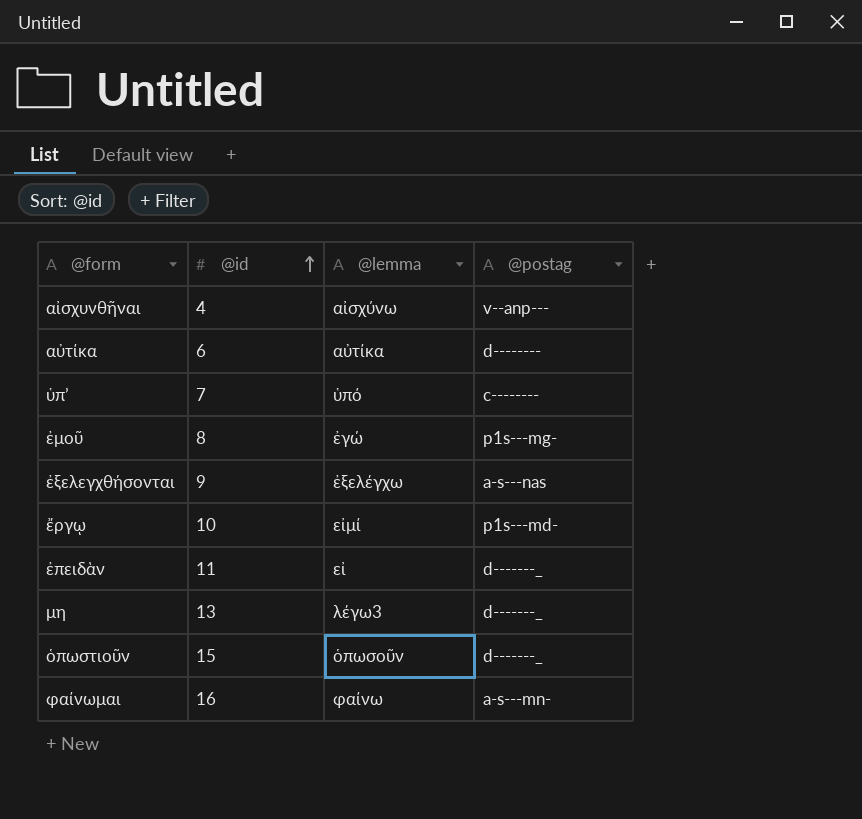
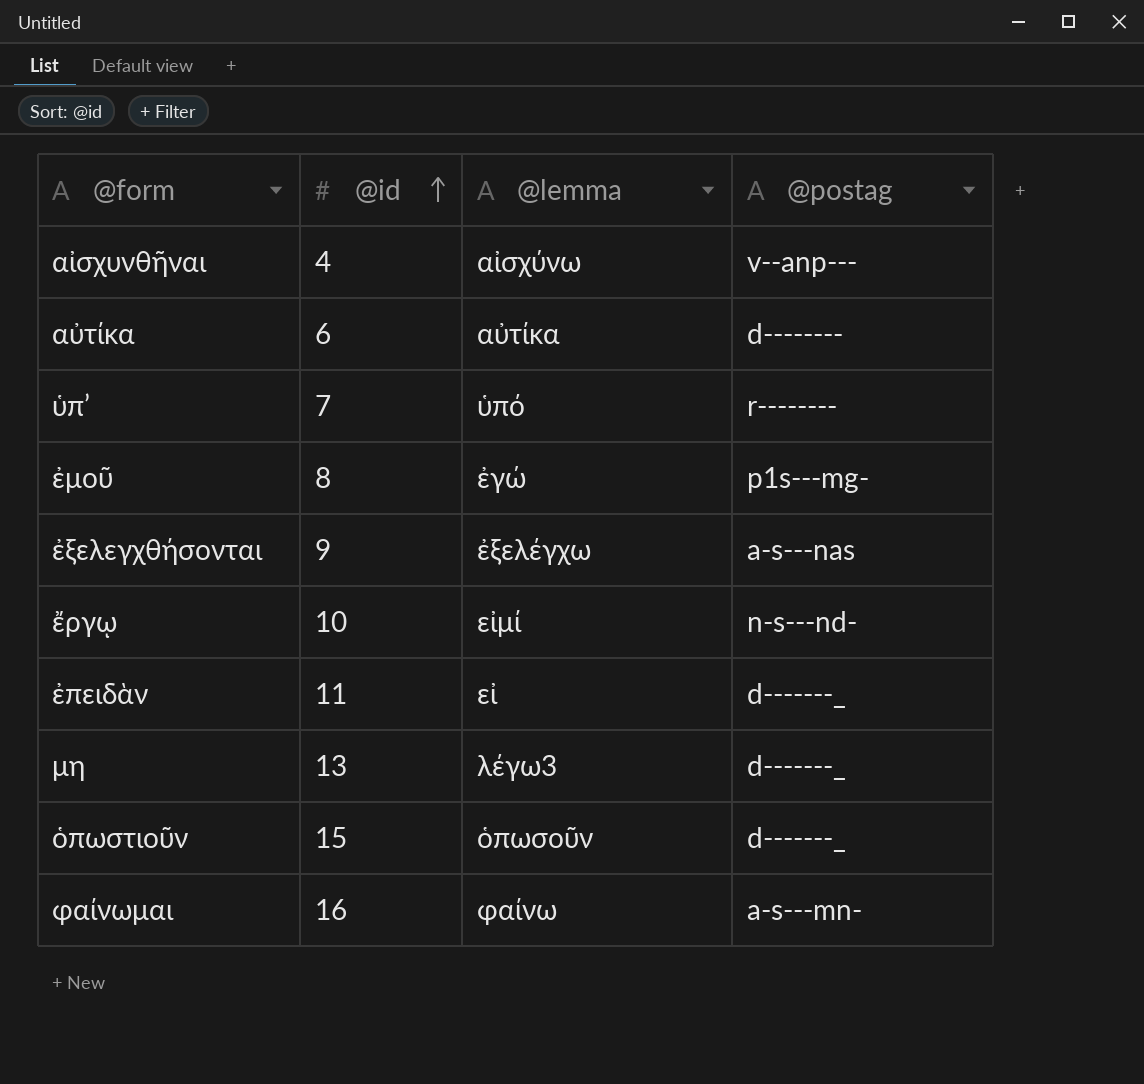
ὑπʼ | @postag: c-------- -> r--------
ἔργῳ | @postag: p1s---md- -> n-s---nd-

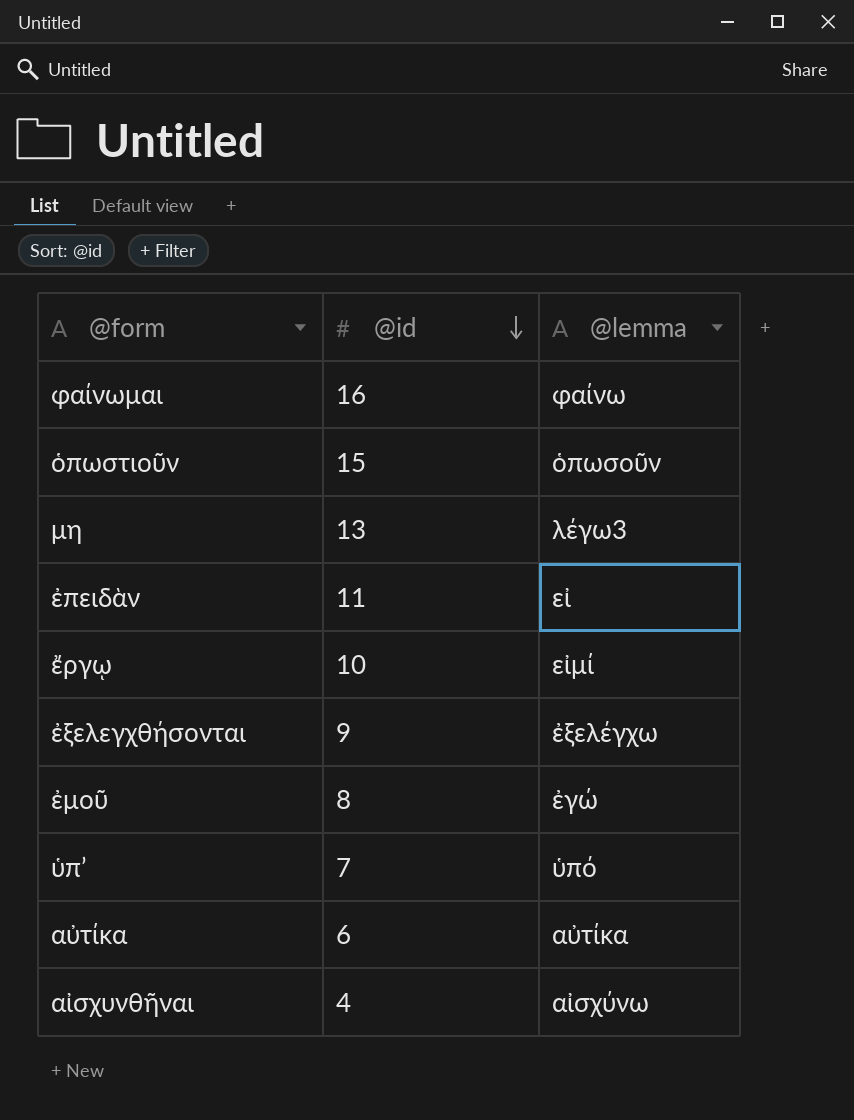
row order: @id ascending -> @id descending
column @postag | position: 4 -> none

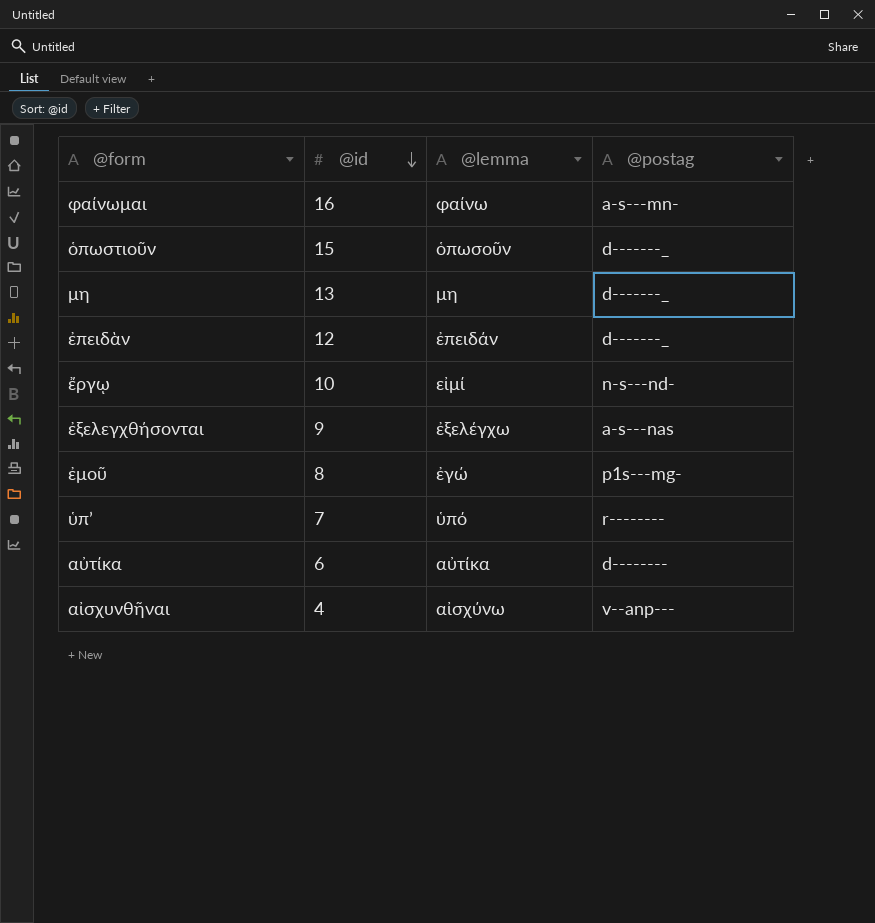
column @postag | position: none -> 4
μη | @lemma: λέγω3 -> μη
ἐπειδὰν | @id: 11 -> 12
ἐπειδὰν | @lemma: εἰ -> ἐπειδάν

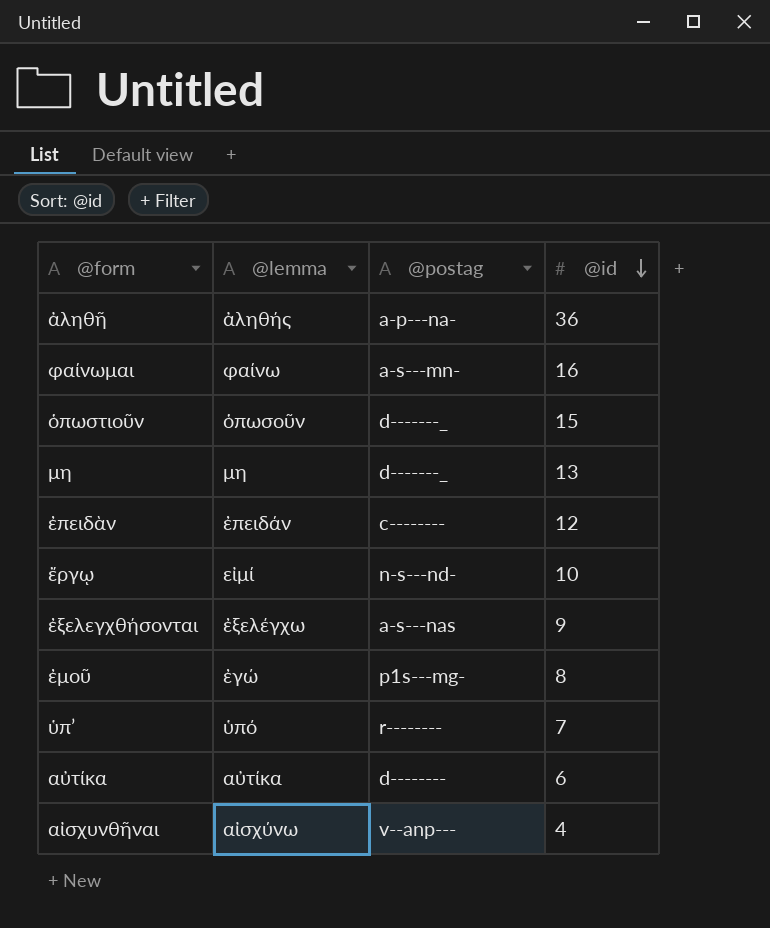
column @id | position: 2 -> 4
row ἀληθῆ: none -> ἀληθής | a-p---na- | 36
ἐπειδὰν | @postag: d-------_ -> c--------

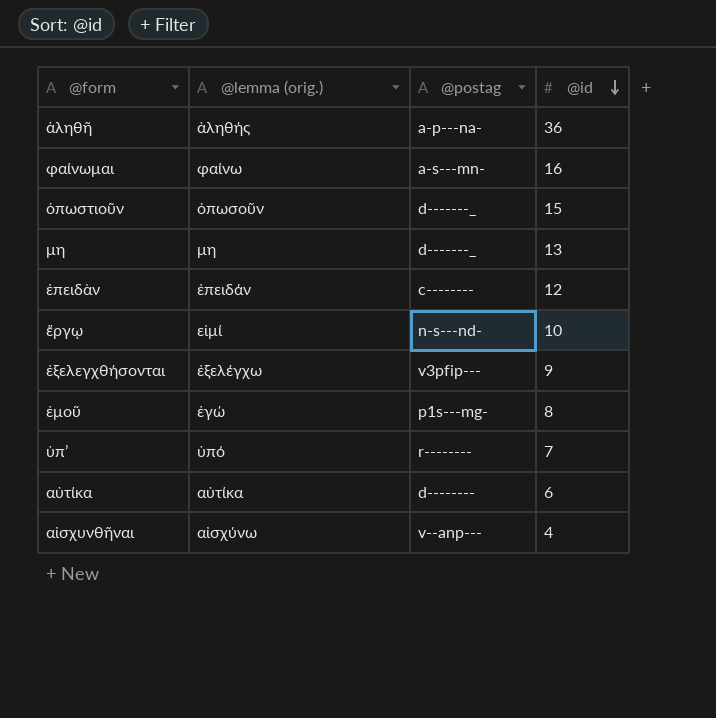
column name: @lemma -> @lemma (orig.)
ἐξελεγχθήσονται | @postag: a-s---nas -> v3pfip---

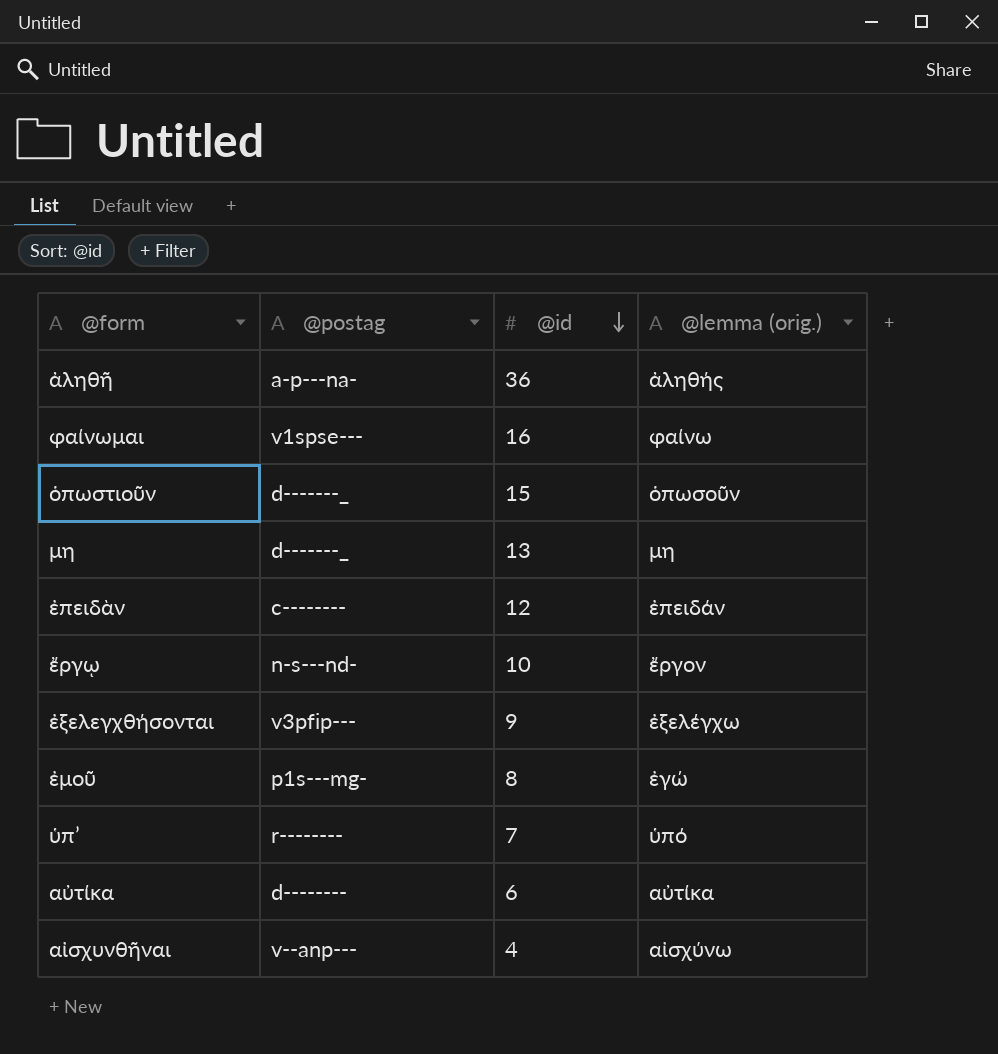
column @lemma (orig.) | position: 2 -> 4
φαίνωμαι | @postag: a-s---mn- -> v1spse---
ἔργῳ | @lemma (orig.): εἰμί -> ἔργον

